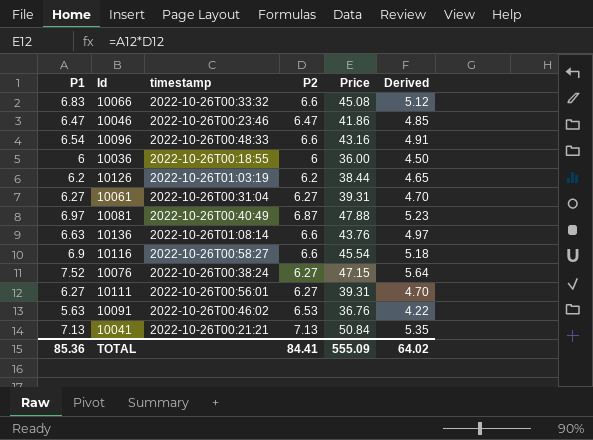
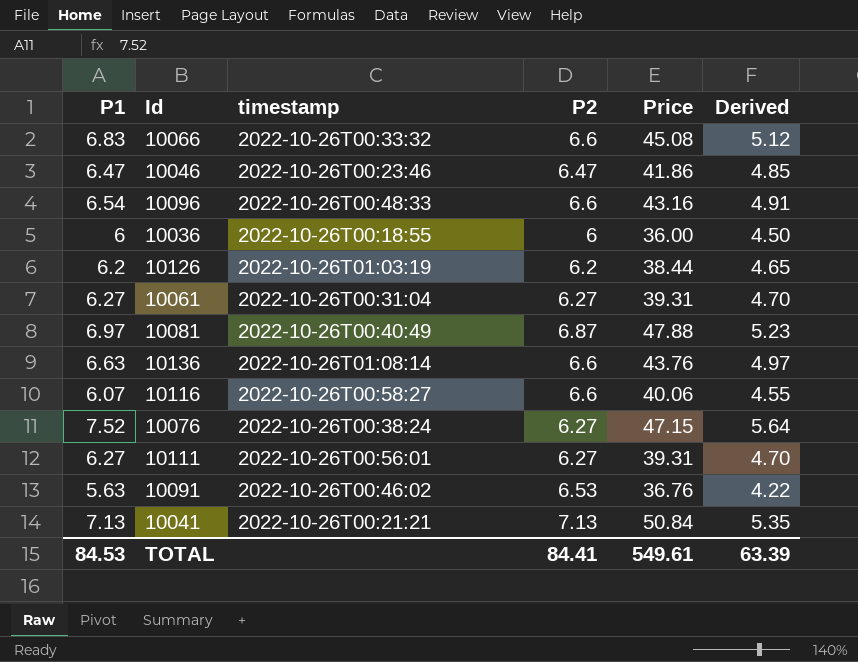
10116 | P1: 6.9 -> 6.07
10116 | Price: 45.54 -> 40.06
10116 | Derived: 5.18 -> 4.55
TOTAL | P1: 85.36 -> 84.53
TOTAL | Price: 555.09 -> 549.61
TOTAL | Derived: 64.02 -> 63.39

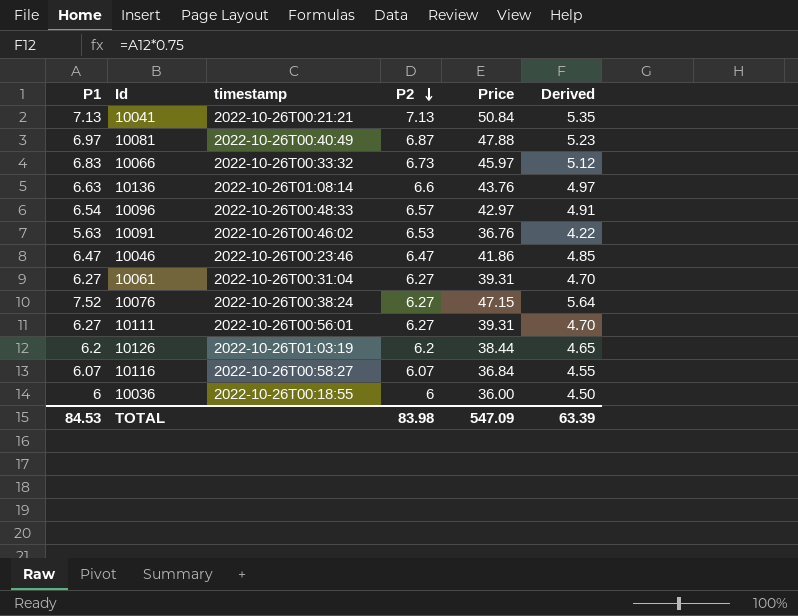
row order: none -> P2 descending
10066 | P2: 6.6 -> 6.73
10066 | Price: 45.08 -> 45.97
10096 | P2: 6.6 -> 6.57
10096 | Price: 43.16 -> 42.97
10116 | P2: 6.6 -> 6.07
10116 | Price: 40.06 -> 36.84
TOTAL | P2: 84.41 -> 83.98
TOTAL | Price: 549.61 -> 547.09

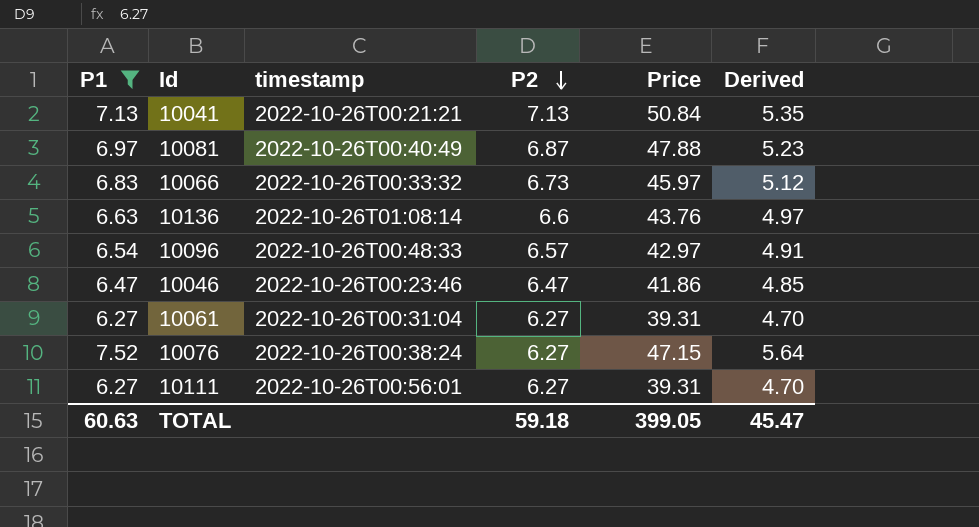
filter: none -> P1 >= 6.27
TOTAL | P1: 84.53 -> 60.63
TOTAL | P2: 83.98 -> 59.18
TOTAL | Price: 547.09 -> 399.05
TOTAL | Derived: 63.39 -> 45.47

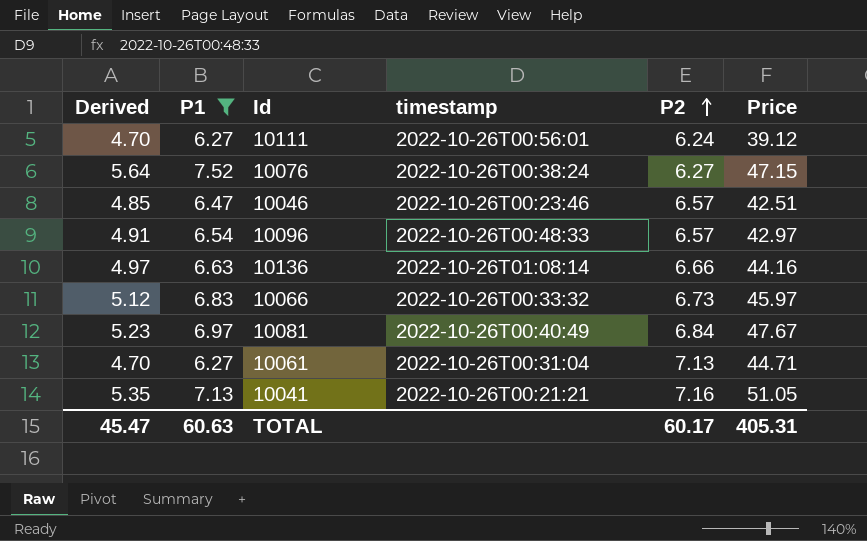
row order: P2 descending -> P2 ascending
column Derived | position: 6 -> 1
10111 | P2: 6.27 -> 6.24
10111 | Price: 39.31 -> 39.12
10046 | P2: 6.47 -> 6.57
10046 | Price: 41.86 -> 42.51
10136 | P2: 6.6 -> 6.66
10136 | Price: 43.76 -> 44.16
10081 | P2: 6.87 -> 6.84
10081 | Price: 47.88 -> 47.67
10061 | P2: 6.27 -> 7.13
10061 | Price: 39.31 -> 44.71
10041 | P2: 7.13 -> 7.16
10041 | Price: 50.84 -> 51.05
TOTAL | P2: 59.18 -> 60.17
TOTAL | Price: 399.05 -> 405.31

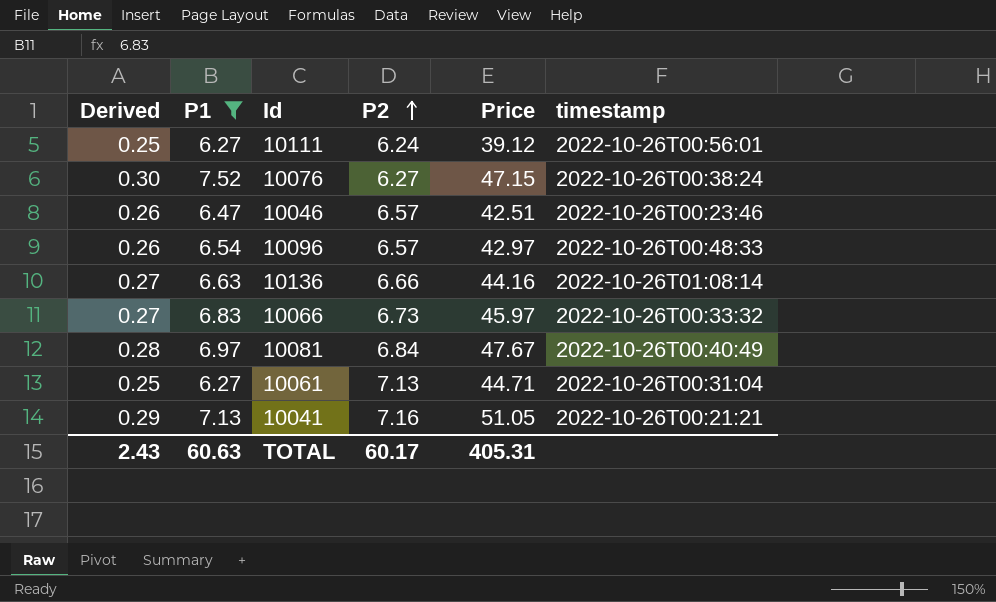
column Derived | formula: [P1] * 0.75 -> [P1] * 0.04
column timestamp | position: 4 -> 6
TOTAL | Derived: 45.47 -> 2.43

